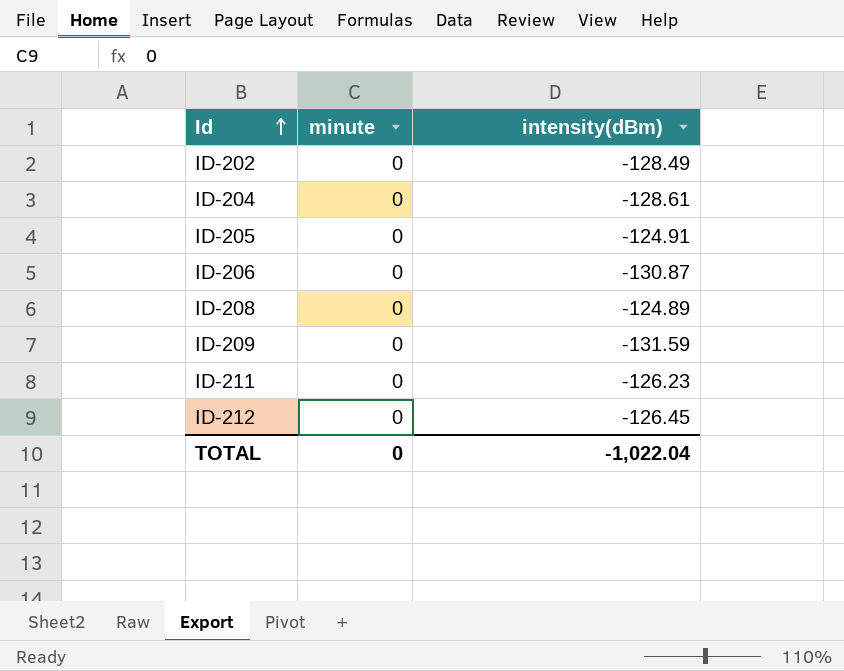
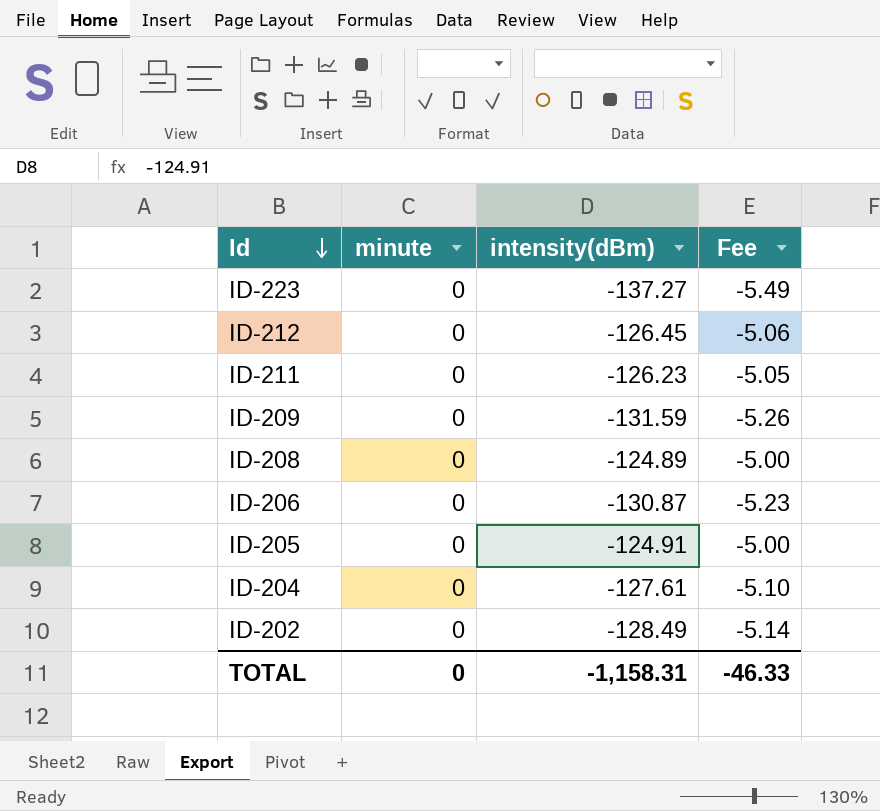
row order: Id ascending -> Id descending
column Fee | formula: none -> [intensity(dBm)] * 0.04
row ID-223: none -> 0 | -137.27 | -5.49
ID-204 | intensity(dBm): -128.61 -> -127.61
TOTAL | intensity(dBm): -1,022.04 -> -1,158.31

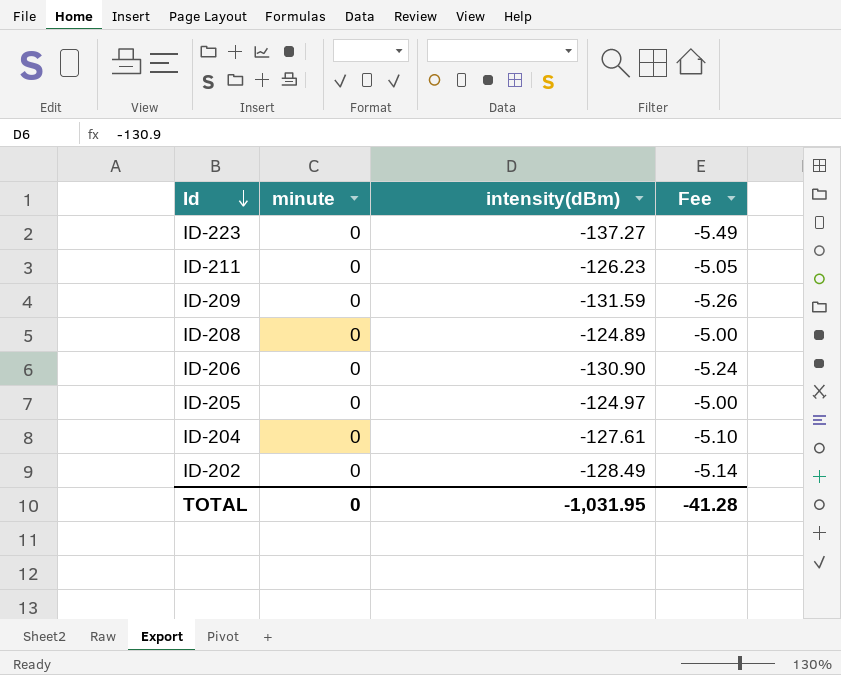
row ID-212: 0 | -126.45 | -5.06 -> none
ID-206 | intensity(dBm): -130.87 -> -130.90
ID-206 | Fee: -5.23 -> -5.24
ID-205 | intensity(dBm): -124.91 -> -124.97
TOTAL | intensity(dBm): -1,158.31 -> -1,031.95
TOTAL | Fee: -46.33 -> -41.28

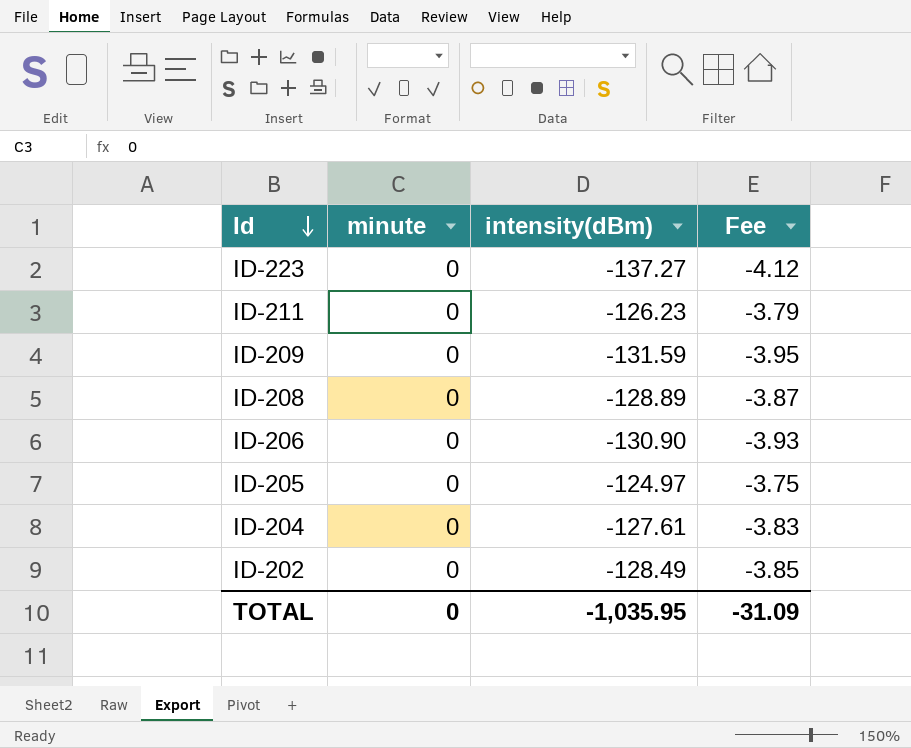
column Fee | formula: [intensity(dBm)] * 0.04 -> [intensity(dBm)] * 0.03
ID-208 | intensity(dBm): -124.89 -> -128.89
TOTAL | intensity(dBm): -1,031.95 -> -1,035.95
TOTAL | Fee: -41.28 -> -31.09

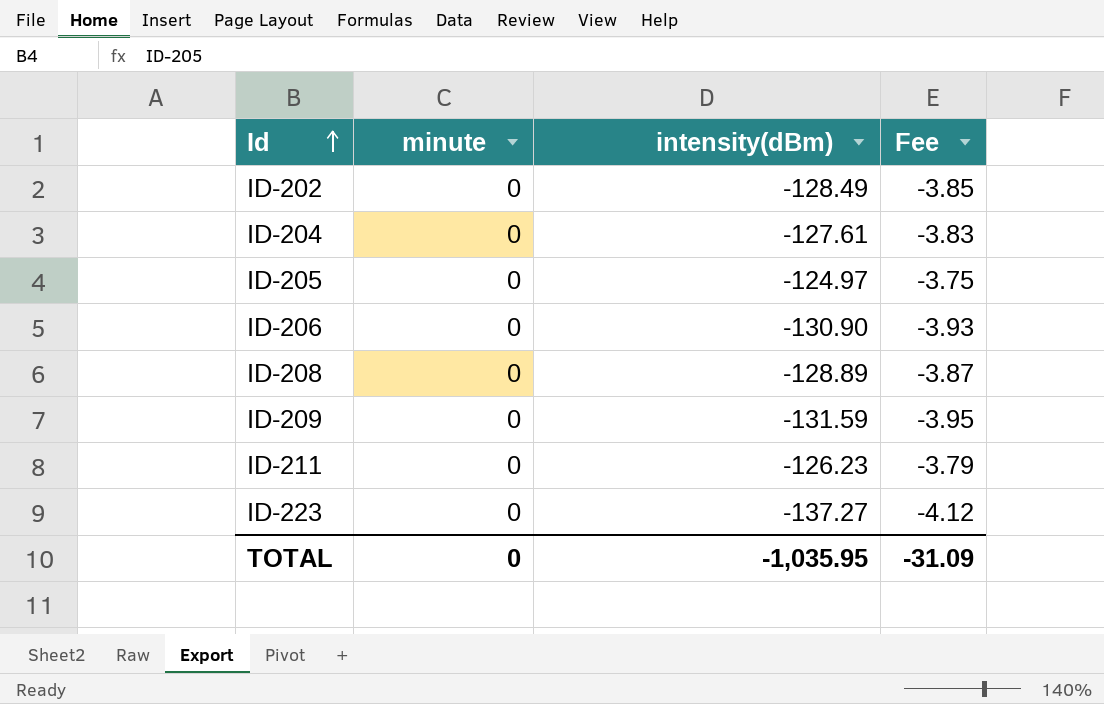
row order: Id descending -> Id ascending

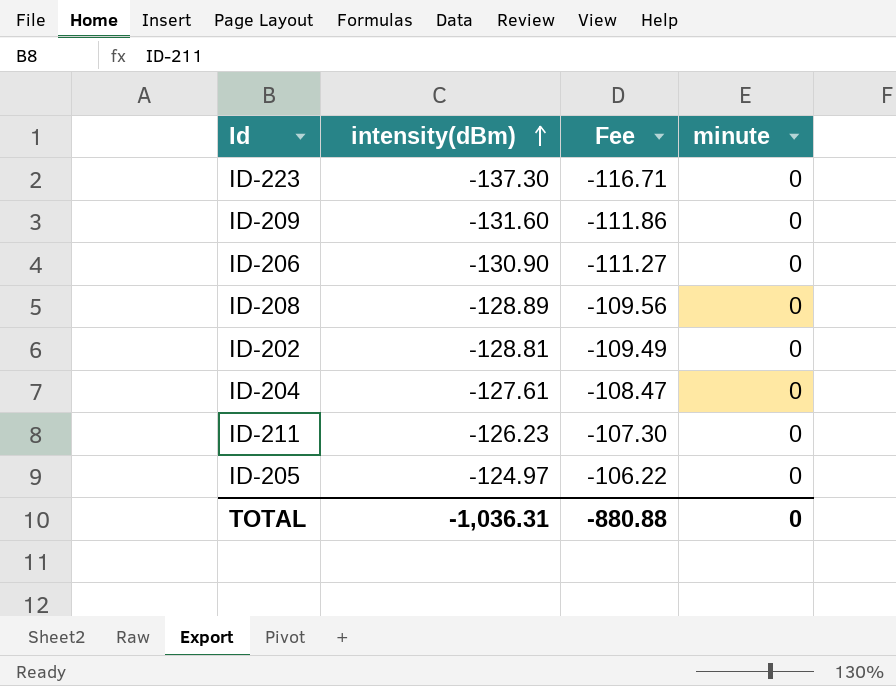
row order: Id ascending -> intensity(dBm) ascending
column Fee | formula: [intensity(dBm)] * 0.03 -> [intensity(dBm)] * 0.85
column minute | position: 2 -> 4
ID-223 | intensity(dBm): -137.27 -> -137.30
ID-209 | intensity(dBm): -131.59 -> -131.60
ID-202 | intensity(dBm): -128.49 -> -128.81
TOTAL | intensity(dBm): -1,035.95 -> -1,036.31
TOTAL | Fee: -31.09 -> -880.88

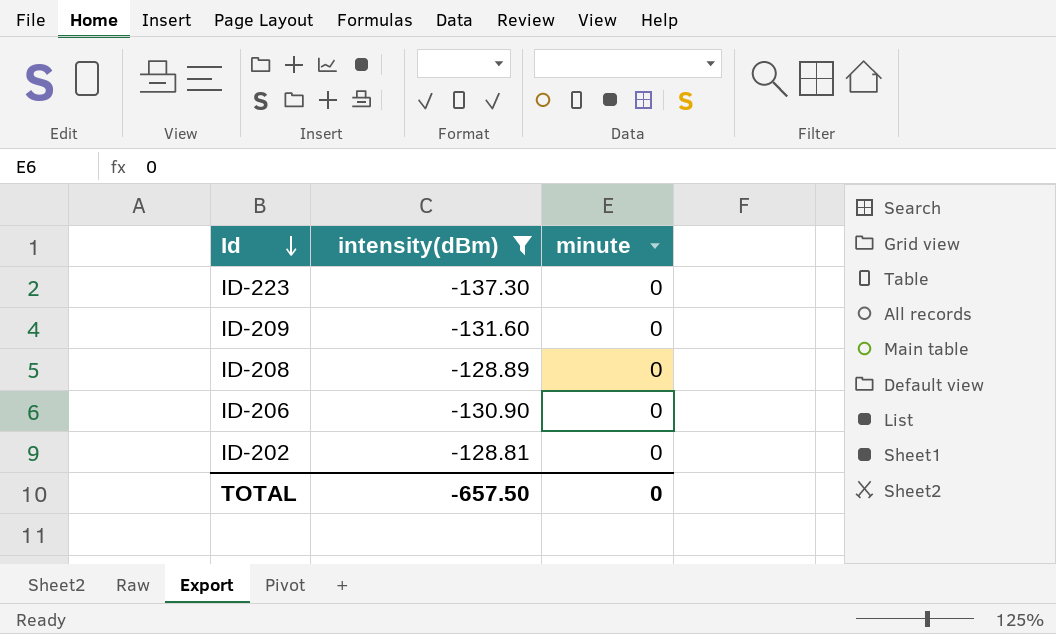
filter: none -> intensity(dBm) <= -128.81
row order: intensity(dBm) ascending -> Id descending
column Fee | formula: [intensity(dBm)] * 0.85 -> none
TOTAL | intensity(dBm): -1,036.31 -> -657.50

